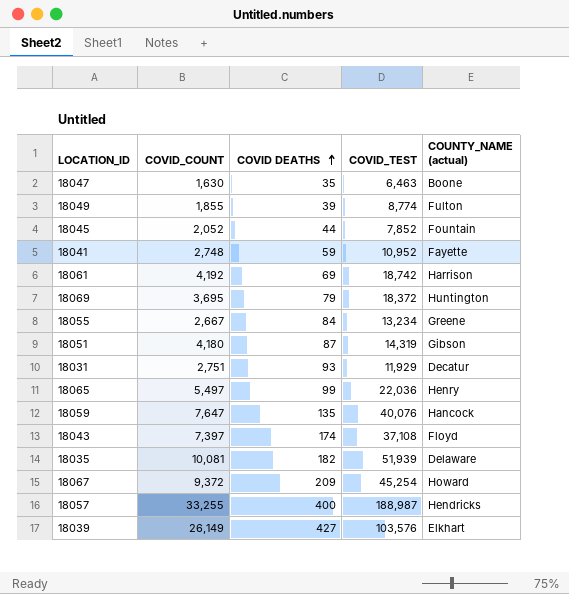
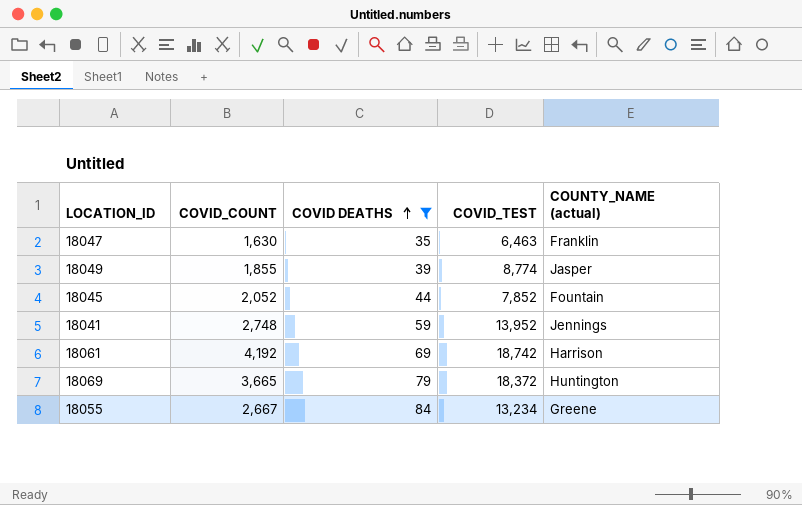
filter: none -> COVID DEATHS <= 84
18047 | COUNTY_NAME (actual): Boone -> Franklin
18049 | COUNTY_NAME (actual): Fulton -> Jasper
18041 | COVID_TEST: 10,952 -> 13,952
18041 | COUNTY_NAME (actual): Fayette -> Jennings
18069 | COVID_COUNT: 3,695 -> 3,665

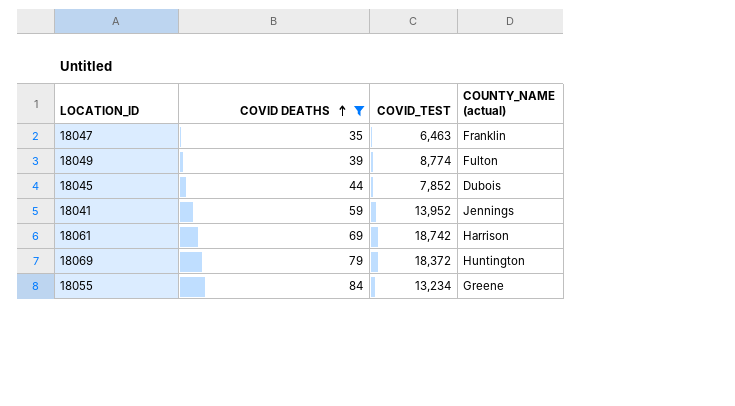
column COVID_COUNT | position: 2 -> none
18049 | COUNTY_NAME (actual): Jasper -> Fulton
18045 | COUNTY_NAME (actual): Fountain -> Dubois

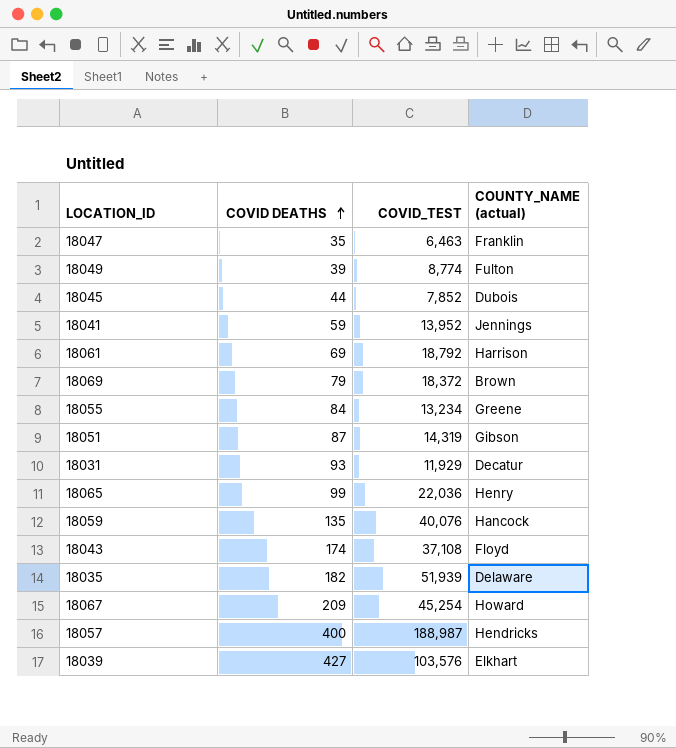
filter: COVID DEATHS <= 84 -> none
18061 | COVID_TEST: 18,742 -> 18,792
18069 | COUNTY_NAME (actual): Huntington -> Brown

